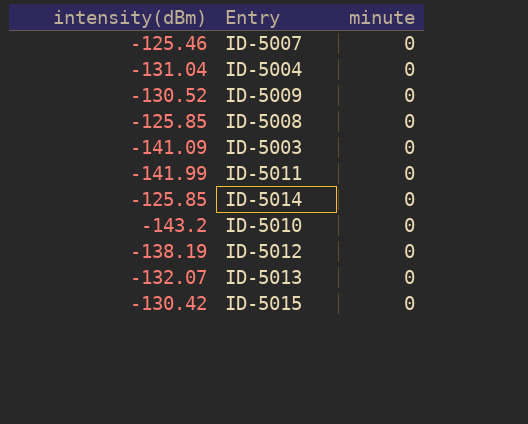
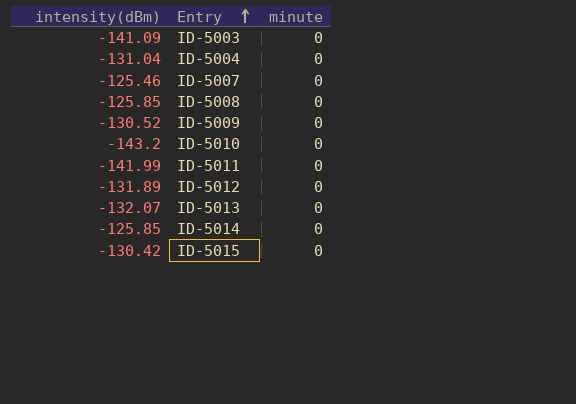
row order: none -> Entry ascending
ID-5012 | intensity(dBm): -138.19 -> -131.89

